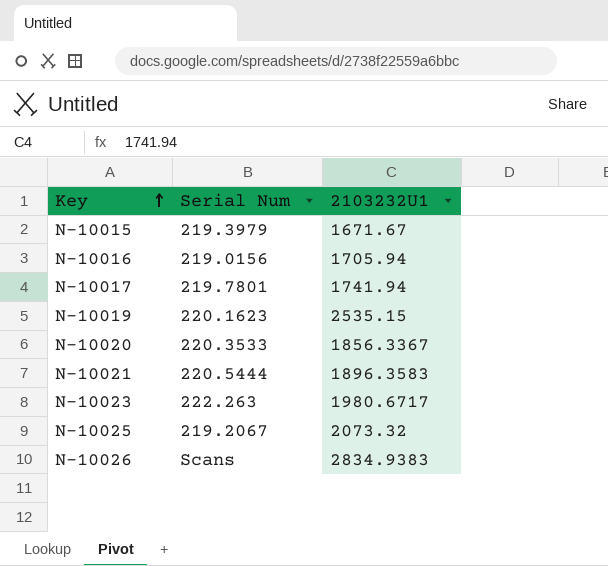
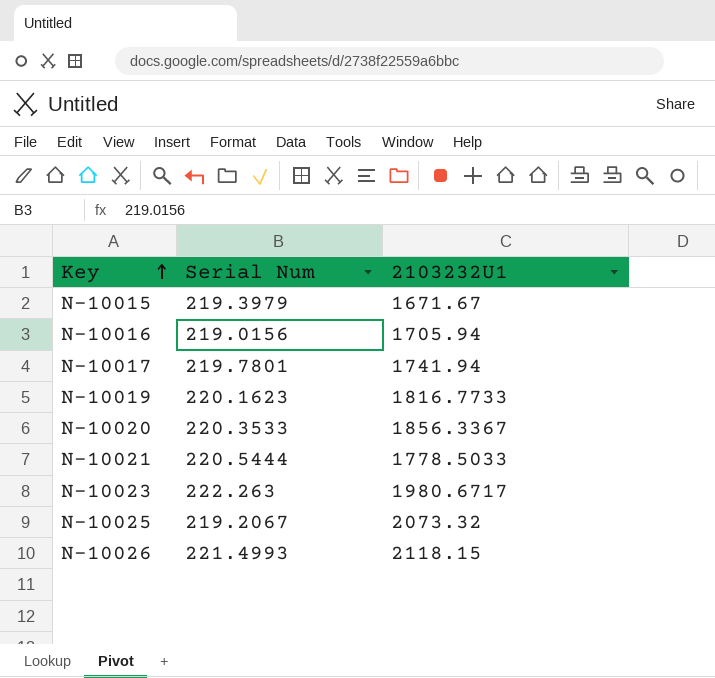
N-10019 | 2103232U1: 2535.15 -> 1816.7733
N-10021 | 2103232U1: 1896.3583 -> 1778.5033
N-10026 | Serial Num: Scans -> 221.4993
N-10026 | 2103232U1: 2834.9383 -> 2118.15

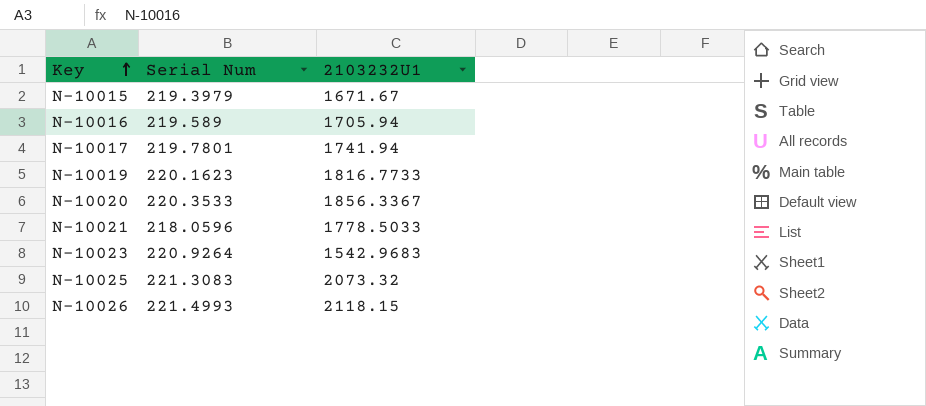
N-10016 | Serial Num: 219.0156 -> 219.589
N-10021 | Serial Num: 220.5444 -> 218.0596
N-10023 | Serial Num: 222.263 -> 220.9264
N-10023 | 2103232U1: 1980.6717 -> 1542.9683
N-10025 | Serial Num: 219.2067 -> 221.3083

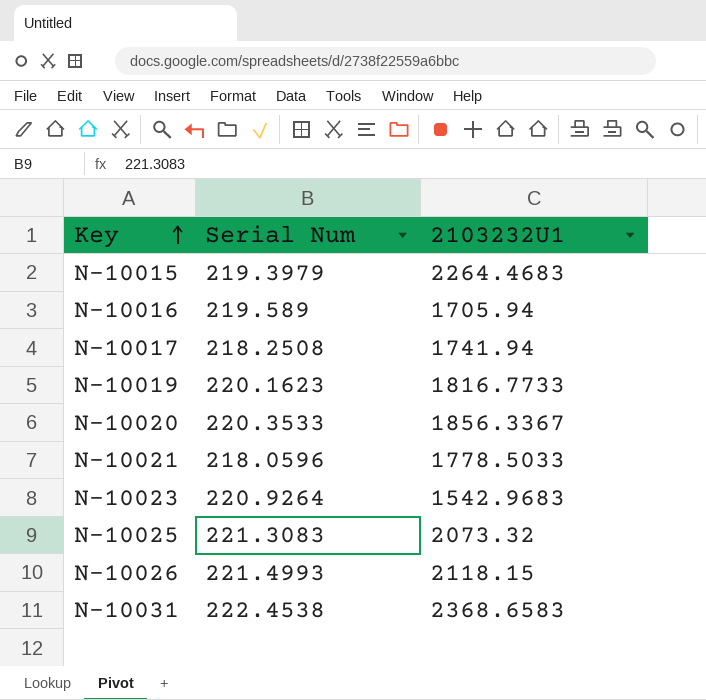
N-10015 | 2103232U1: 1671.67 -> 2264.4683
N-10017 | Serial Num: 219.7801 -> 218.2508
row N-10031: none -> 222.4538 | 2368.6583

